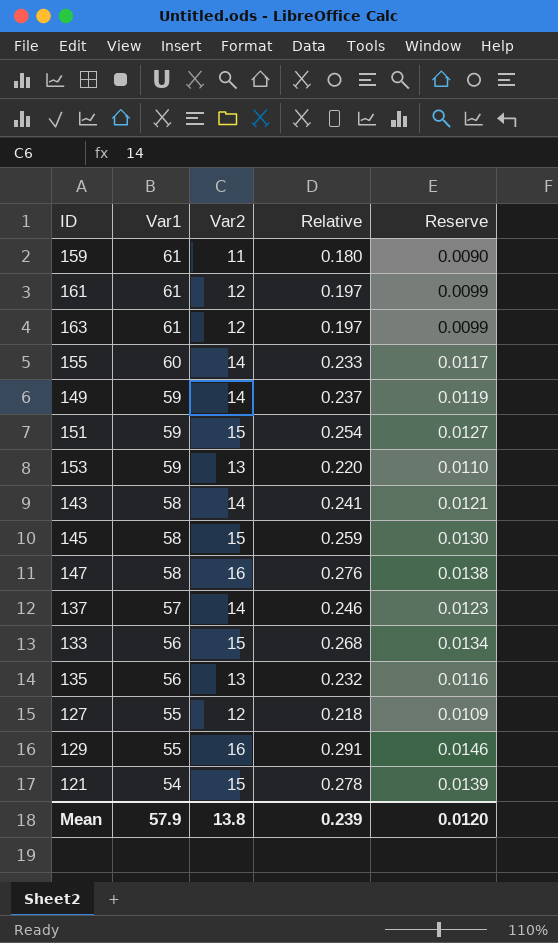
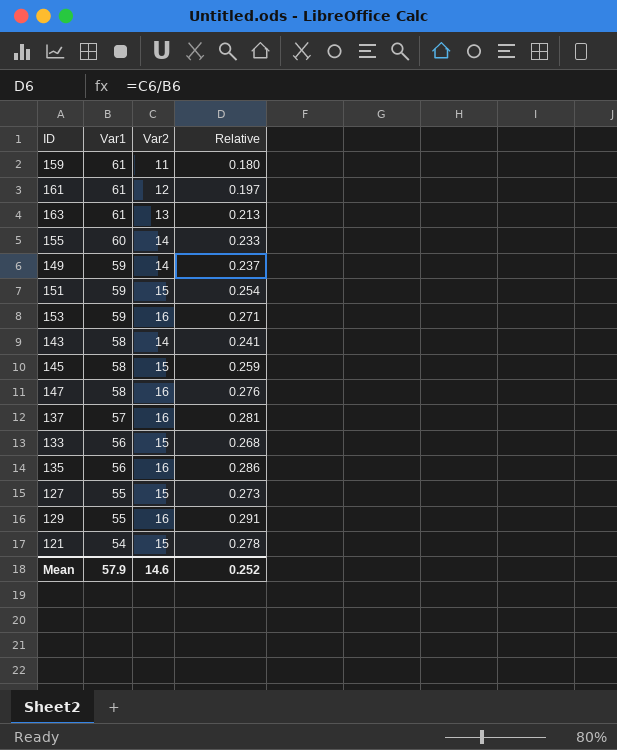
column Reserve | formula: [Relative] * 0.05 -> none
163 | Var2: 12 -> 13
163 | Relative: 0.197 -> 0.213
153 | Var2: 13 -> 16
153 | Relative: 0.220 -> 0.271
137 | Var2: 14 -> 16
137 | Relative: 0.246 -> 0.281
135 | Var2: 13 -> 16
135 | Relative: 0.232 -> 0.286
127 | Var2: 12 -> 15
127 | Relative: 0.218 -> 0.273
Mean | Var2: 13.8 -> 14.6
Mean | Relative: 0.239 -> 0.252

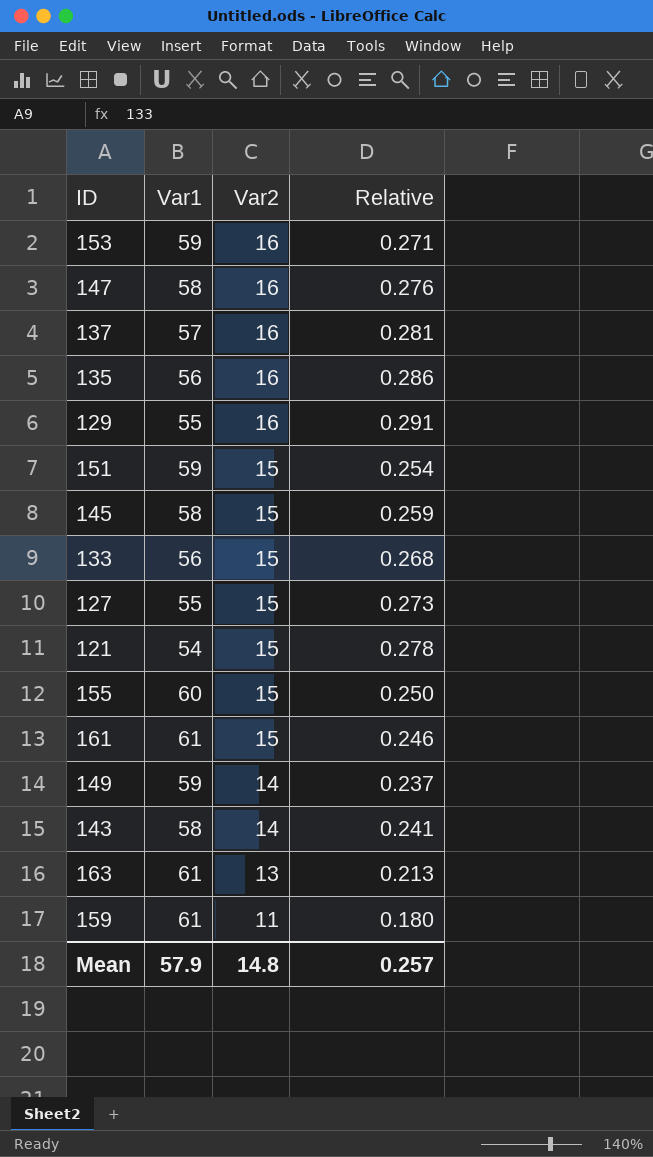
row order: Var1 descending -> Var2 descending
155 | Var2: 14 -> 15
155 | Relative: 0.233 -> 0.250
161 | Var2: 12 -> 15
161 | Relative: 0.197 -> 0.246
Mean | Var2: 14.6 -> 14.8
Mean | Relative: 0.252 -> 0.257

